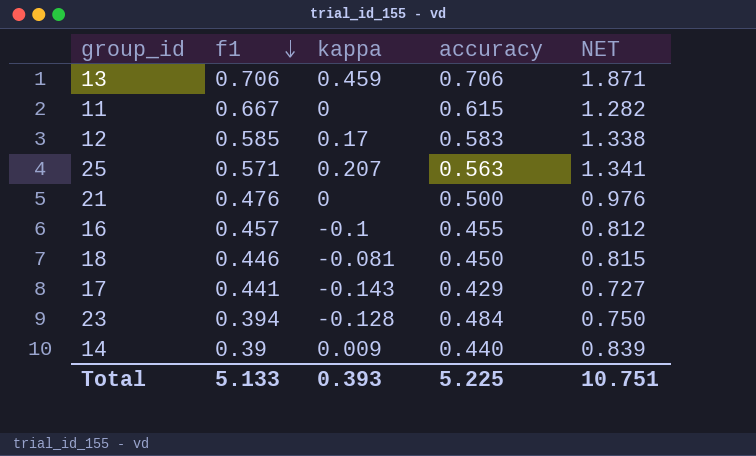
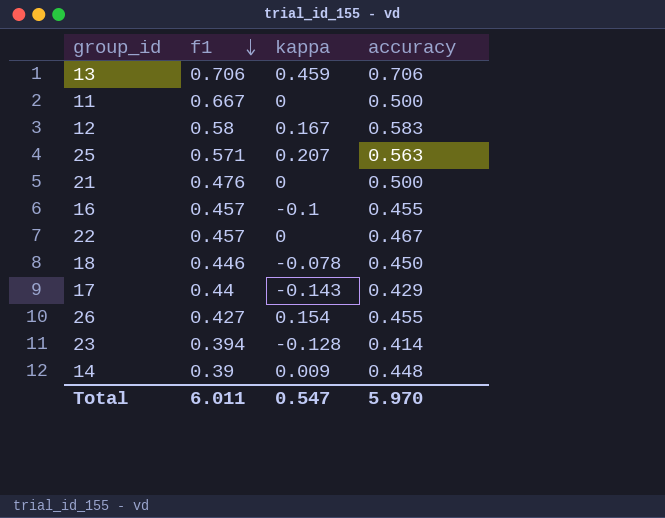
column NET | formula: [f1] + [kappa] + [accuracy] -> none
11 | accuracy: 0.615 -> 0.500
12 | f1: 0.585 -> 0.58
12 | kappa: 0.17 -> 0.167
row 22: none -> 0.457 | 0 | 0.467
18 | kappa: -0.081 -> -0.078
17 | f1: 0.441 -> 0.44
row 26: none -> 0.427 | 0.154 | 0.455
23 | accuracy: 0.484 -> 0.414
14 | accuracy: 0.440 -> 0.448
Total | f1: 5.133 -> 6.011
Total | kappa: 0.393 -> 0.547
Total | accuracy: 5.225 -> 5.970

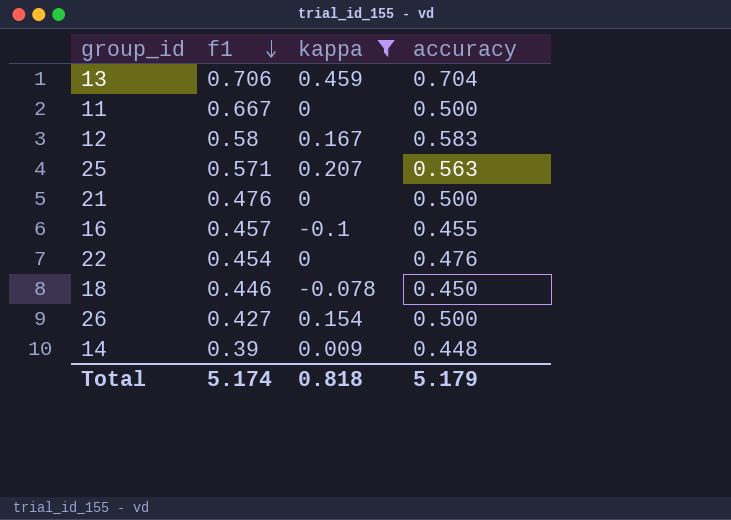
filter: none -> kappa >= -0.1
13 | accuracy: 0.706 -> 0.704
22 | f1: 0.457 -> 0.454
22 | accuracy: 0.467 -> 0.476
26 | accuracy: 0.455 -> 0.500
Total | f1: 6.011 -> 5.174
Total | kappa: 0.547 -> 0.818
Total | accuracy: 5.970 -> 5.179

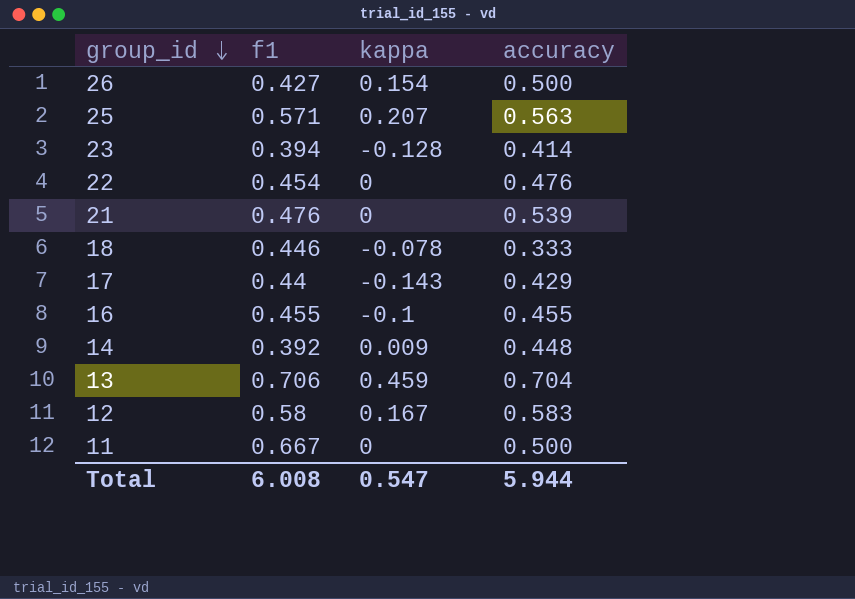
filter: kappa >= -0.1 -> none
row order: f1 descending -> group_id descending
21 | accuracy: 0.500 -> 0.539
18 | accuracy: 0.450 -> 0.333
16 | f1: 0.457 -> 0.455
14 | f1: 0.39 -> 0.392
Total | f1: 5.174 -> 6.008
Total | kappa: 0.818 -> 0.547
Total | accuracy: 5.179 -> 5.944

